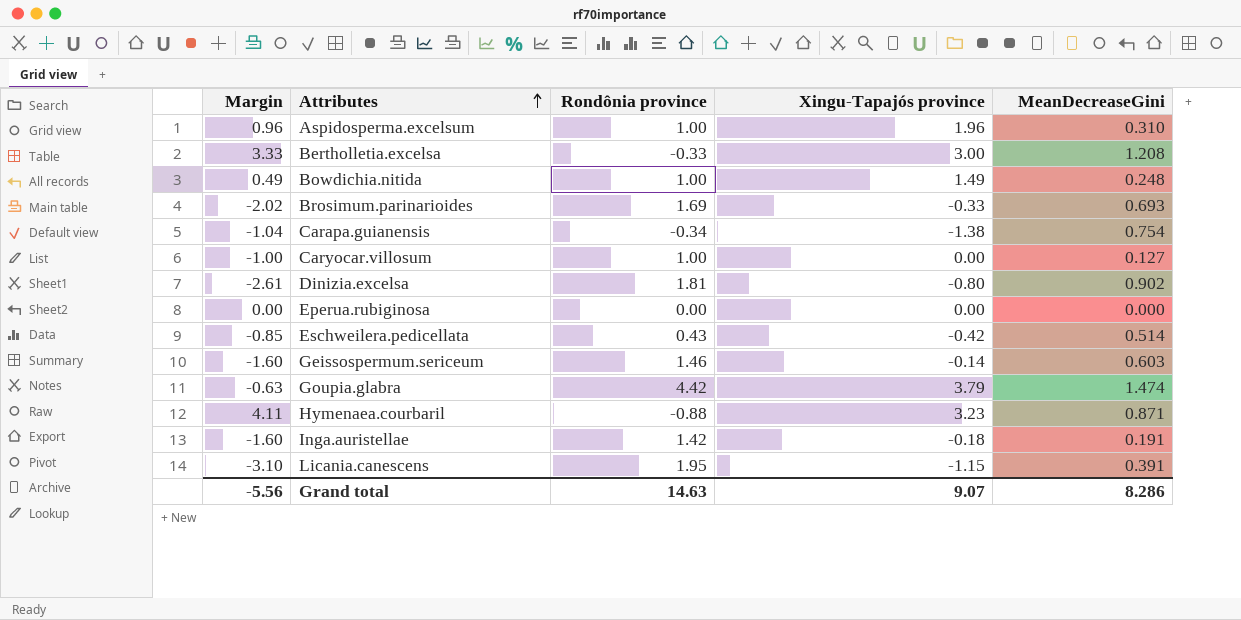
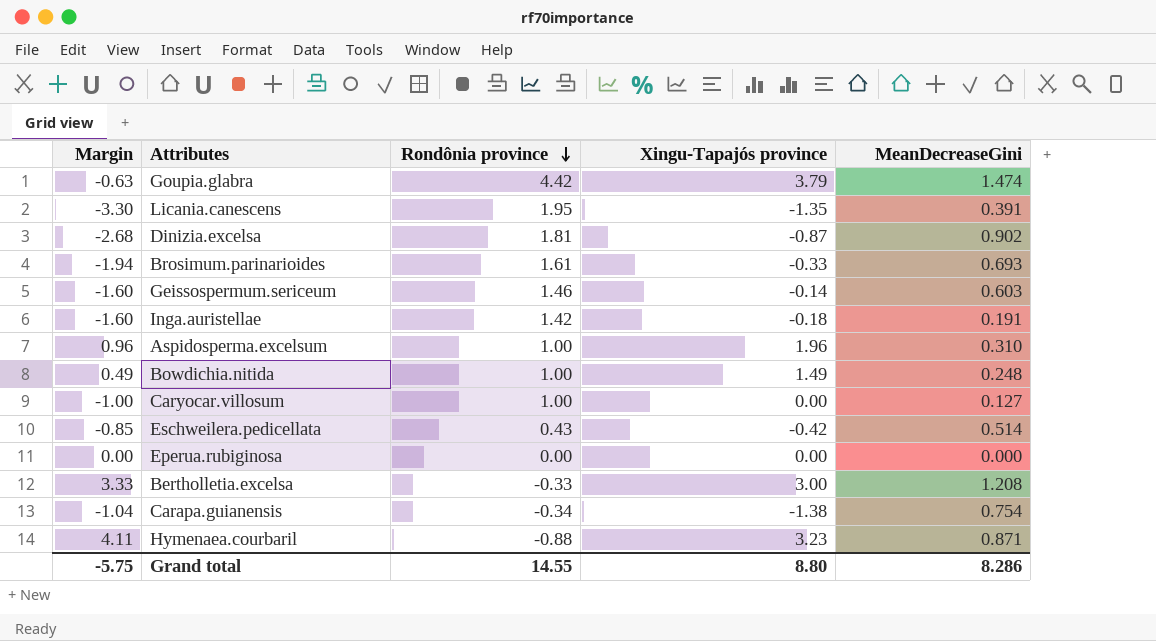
row order: Attributes ascending -> Rondônia province descending
Licania.canescens | Margin: -3.10 -> -3.30
Licania.canescens | Xingu-Tapajós province: -1.15 -> -1.35
Dinizia.excelsa | Margin: -2.61 -> -2.68
Dinizia.excelsa | Xingu-Tapajós province: -0.80 -> -0.87
Brosimum.parinarioides | Margin: -2.02 -> -1.94
Brosimum.parinarioides | Rondônia province: 1.69 -> 1.61
Grand total | Margin: -5.56 -> -5.75
Grand total | Rondônia province: 14.63 -> 14.55
Grand total | Xingu-Tapajós province: 9.07 -> 8.80

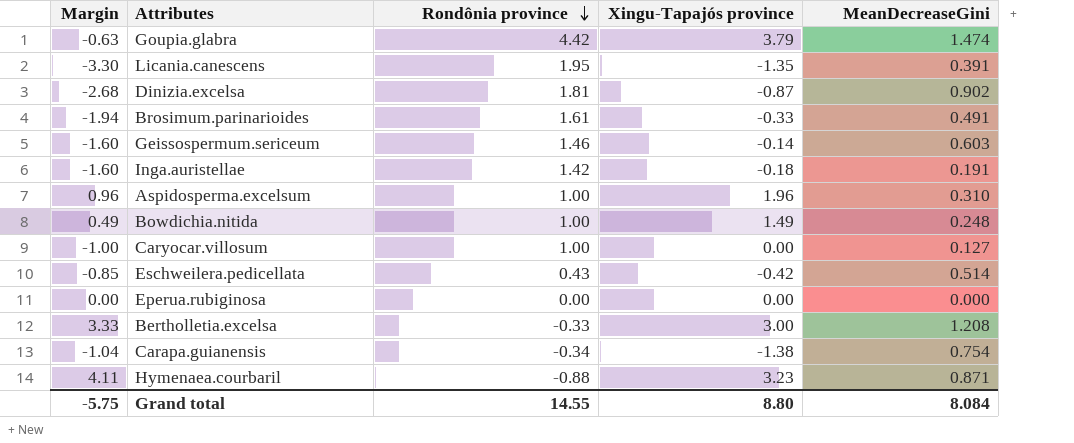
Brosimum.parinarioides | MeanDecreaseGini: 0.693 -> 0.491
Grand total | MeanDecreaseGini: 8.286 -> 8.084

